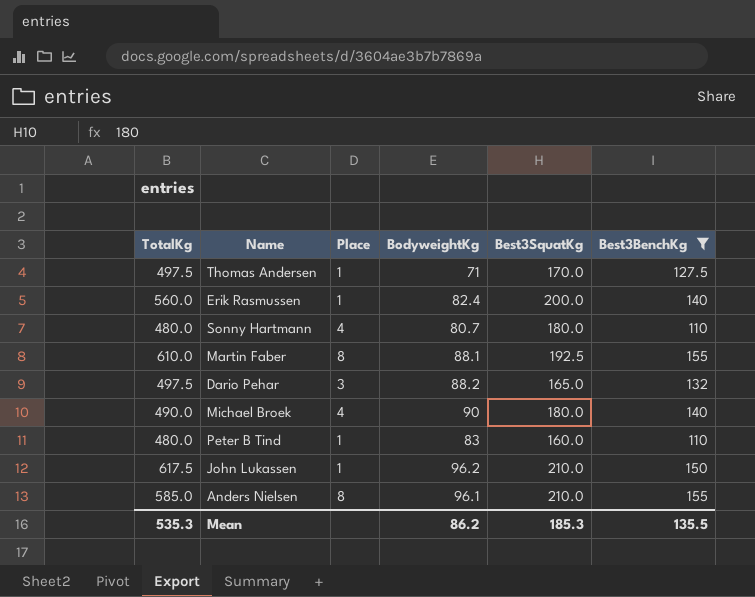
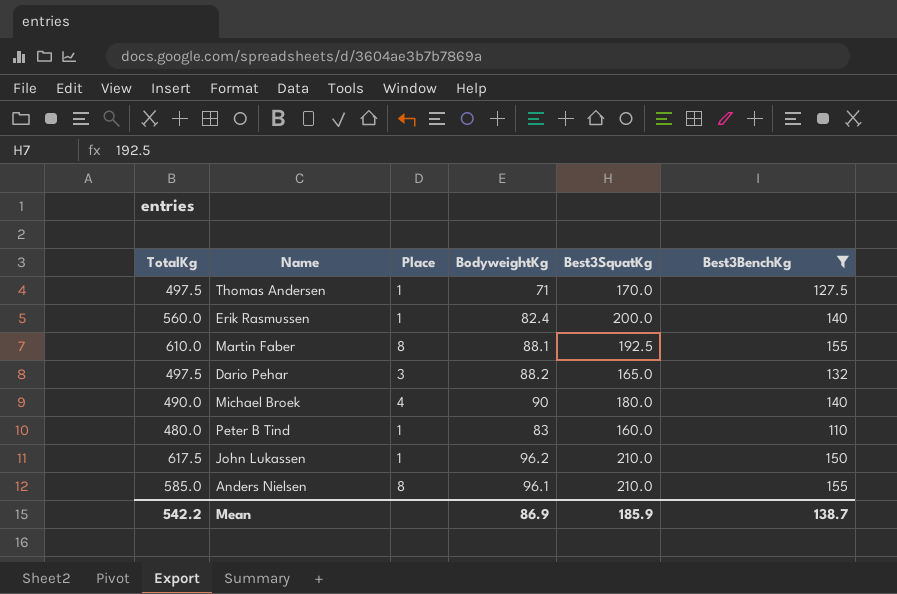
row Sonny Hartmann: 480.0 | 4 | 80.7 | 180.0 | 110 -> none
Mean | TotalKg: 535.3 -> 542.2
Mean | BodyweightKg: 86.2 -> 86.9
Mean | Best3SquatKg: 185.3 -> 185.9
Mean | Best3BenchKg: 135.5 -> 138.7

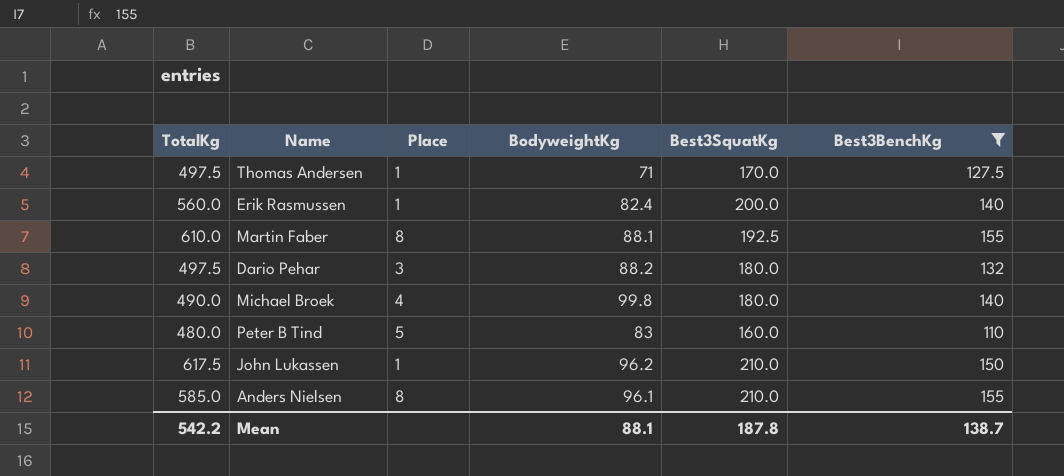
Dario Pehar | Best3SquatKg: 165.0 -> 180.0
Michael Broek | BodyweightKg: 90 -> 99.8
Peter B Tind | Place: 1 -> 5
Mean | BodyweightKg: 86.9 -> 88.1
Mean | Best3SquatKg: 185.9 -> 187.8

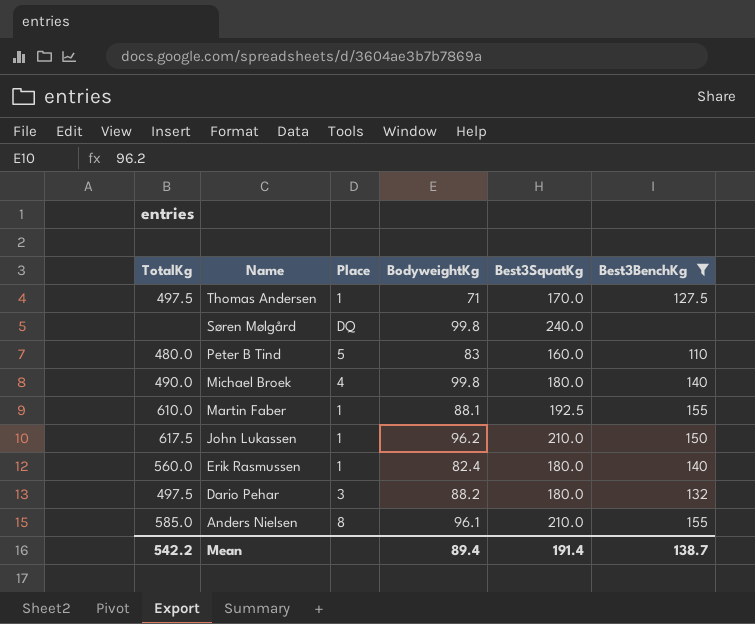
row order: none -> Name descending
row Søren Mølgård: none -> none | DQ | 99.8 | 240.0 | none
Martin Faber | Place: 8 -> 1
Erik Rasmussen | Best3SquatKg: 200.0 -> 180.0
Mean | BodyweightKg: 88.1 -> 89.4
Mean | Best3SquatKg: 187.8 -> 191.4

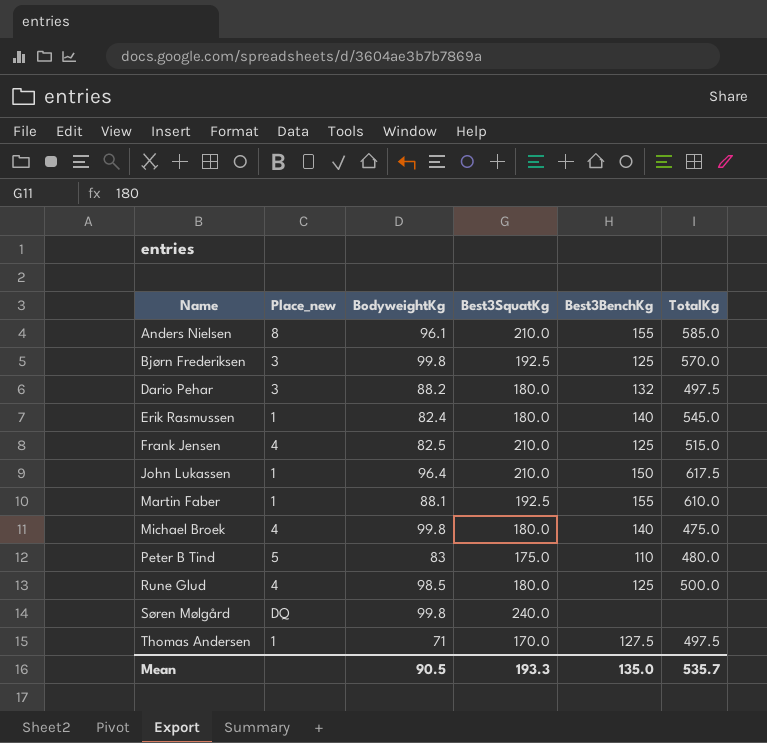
filter: Best3BenchKg != 125 -> none
row order: Name descending -> Name ascending
column name: Place -> Place_new
column TotalKg | position: 1 -> 6
Erik Rasmussen | TotalKg: 560.0 -> 545.0
John Lukassen | BodyweightKg: 96.2 -> 96.4
Michael Broek | TotalKg: 490.0 -> 475.0
Peter B Tind | Best3SquatKg: 160.0 -> 175.0
Mean | BodyweightKg: 89.4 -> 90.5
Mean | Best3SquatKg: 191.4 -> 193.3
Mean | Best3BenchKg: 138.7 -> 135.0
Mean | TotalKg: 542.2 -> 535.7

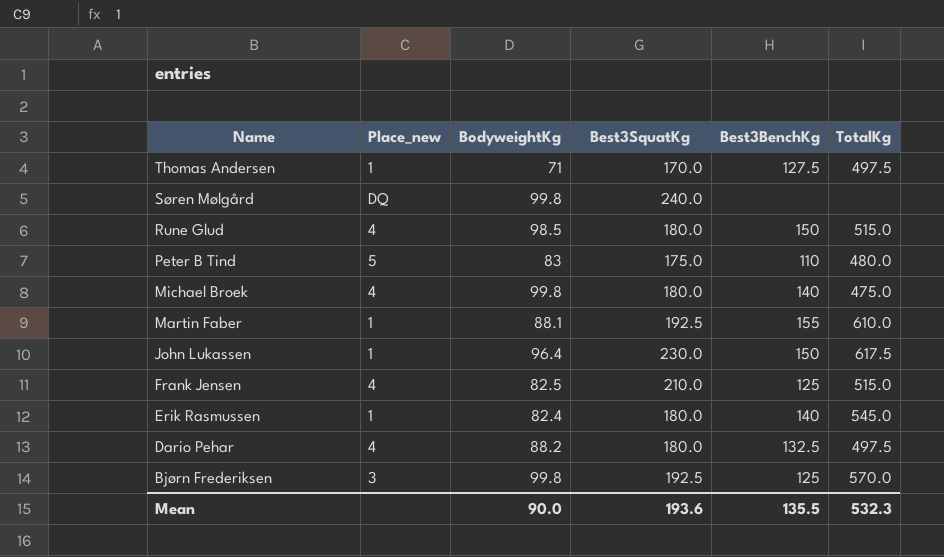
row order: Name ascending -> Name descending
row Anders Nielsen: 8 | 96.1 | 210.0 | 155 | 585.0 -> none
Rune Glud | Best3BenchKg: 125 -> 150
Rune Glud | TotalKg: 500.0 -> 515.0
John Lukassen | Best3SquatKg: 210.0 -> 230.0
Dario Pehar | Place_new: 3 -> 4
Dario Pehar | Best3BenchKg: 132 -> 132.5
Mean | BodyweightKg: 90.5 -> 90.0
Mean | Best3SquatKg: 193.3 -> 193.6
Mean | Best3BenchKg: 135.0 -> 135.5
Mean | TotalKg: 535.7 -> 532.3

